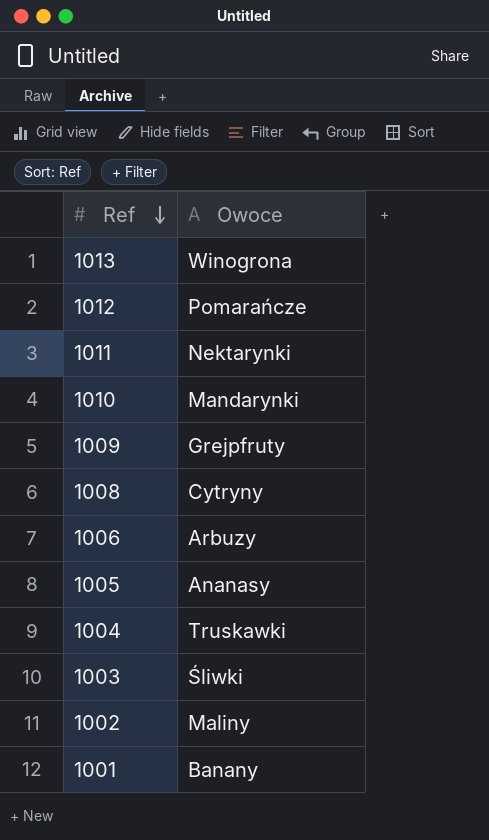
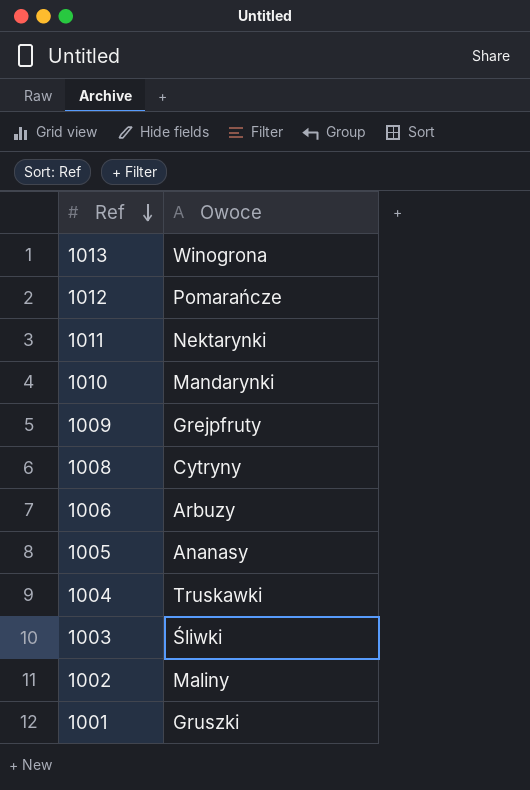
1001 | Owoce: Banany -> Gruszki

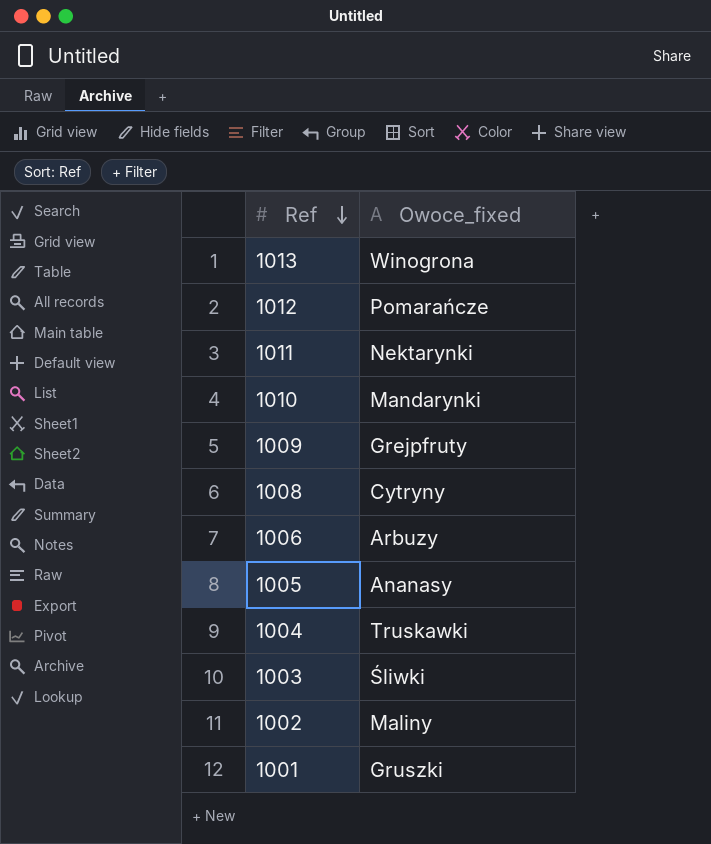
column name: Owoce -> Owoce_fixed

